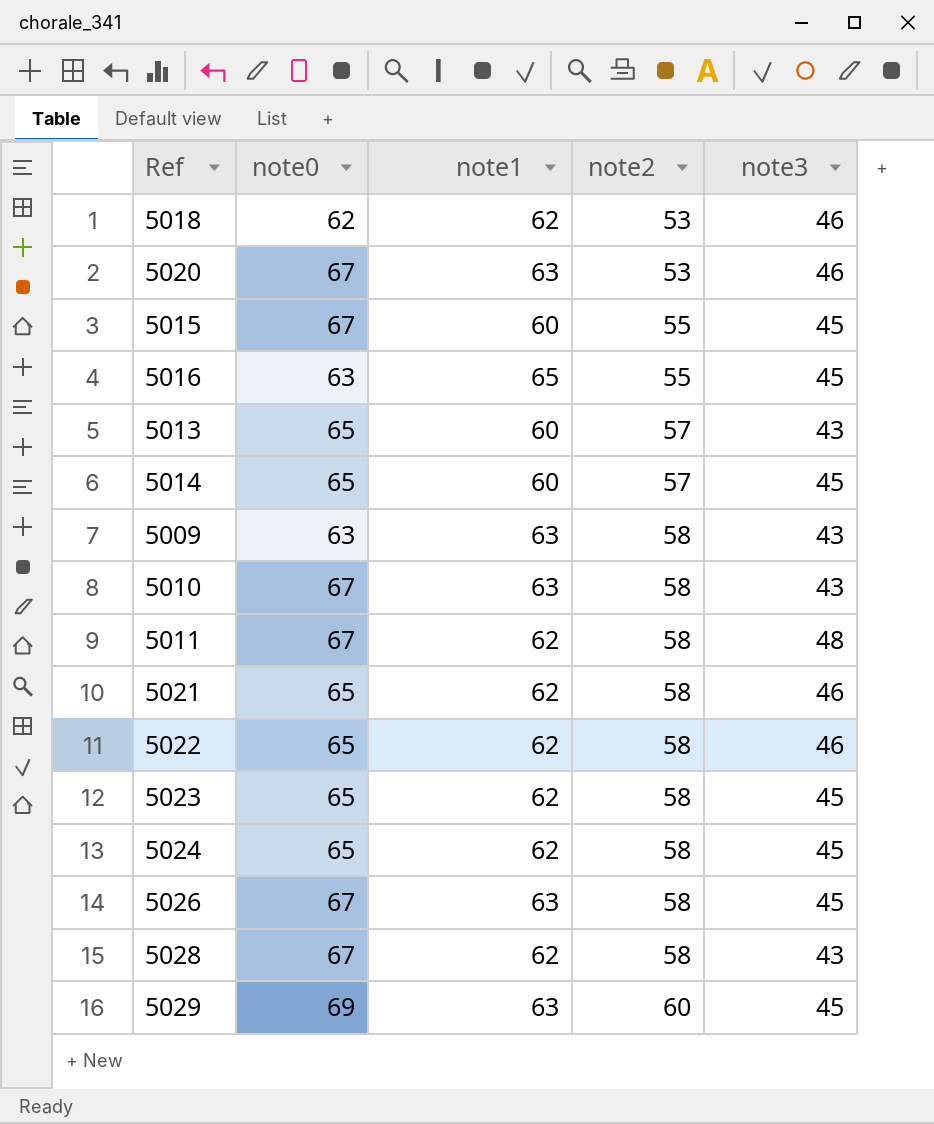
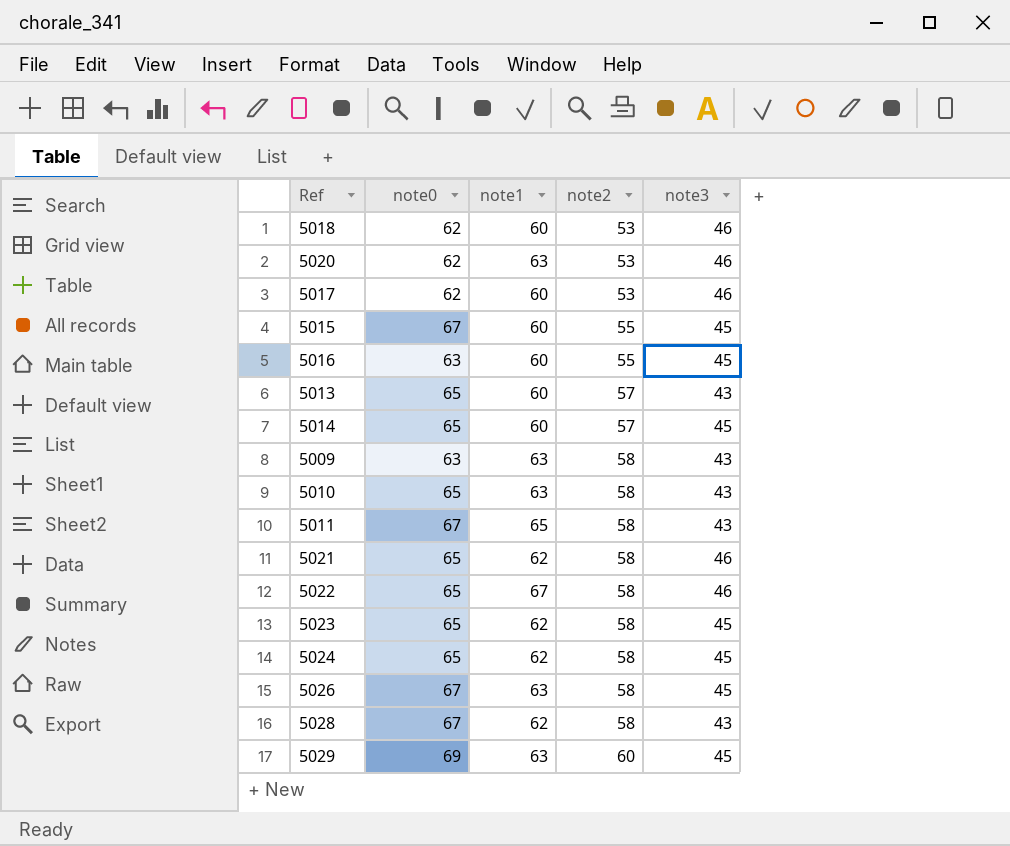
5018 | note1: 62 -> 60
5020 | note0: 67 -> 62
row 5017: none -> 62 | 60 | 53 | 46
5016 | note1: 65 -> 60
5010 | note0: 67 -> 65
5011 | note1: 62 -> 65
5011 | note3: 48 -> 43
5022 | note1: 62 -> 67

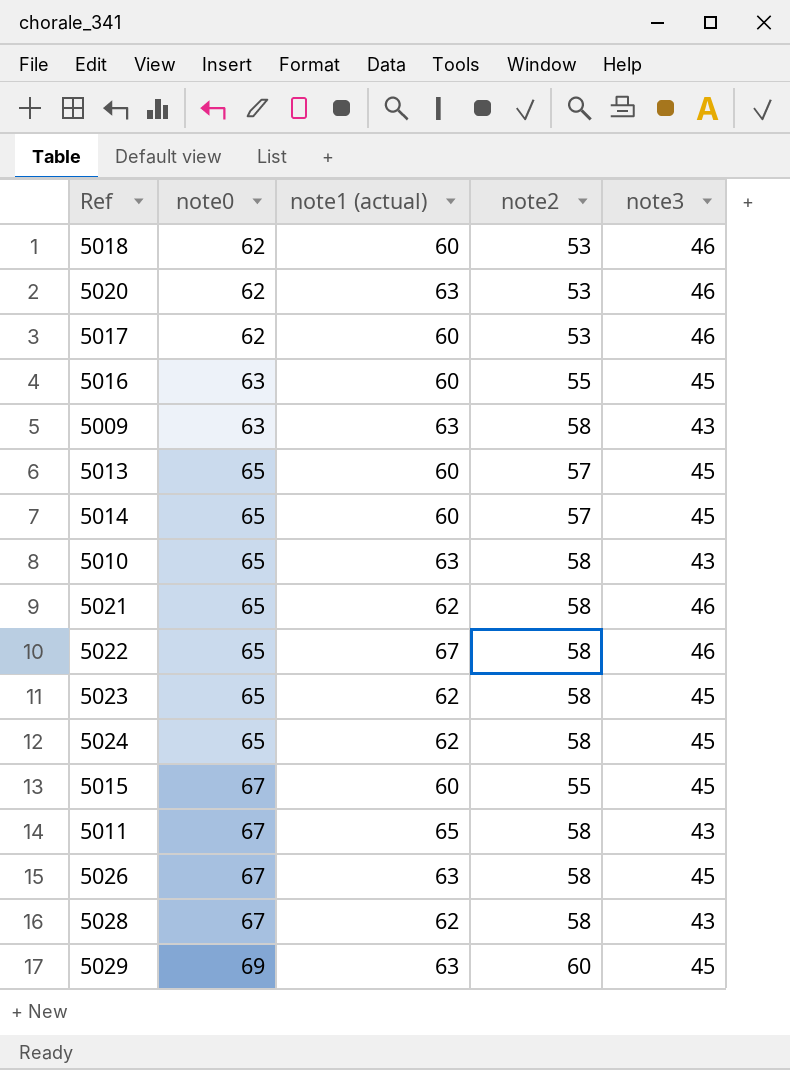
row order: note2 ascending -> note0 ascending
column name: note1 -> note1 (actual)
5013 | note3: 43 -> 45

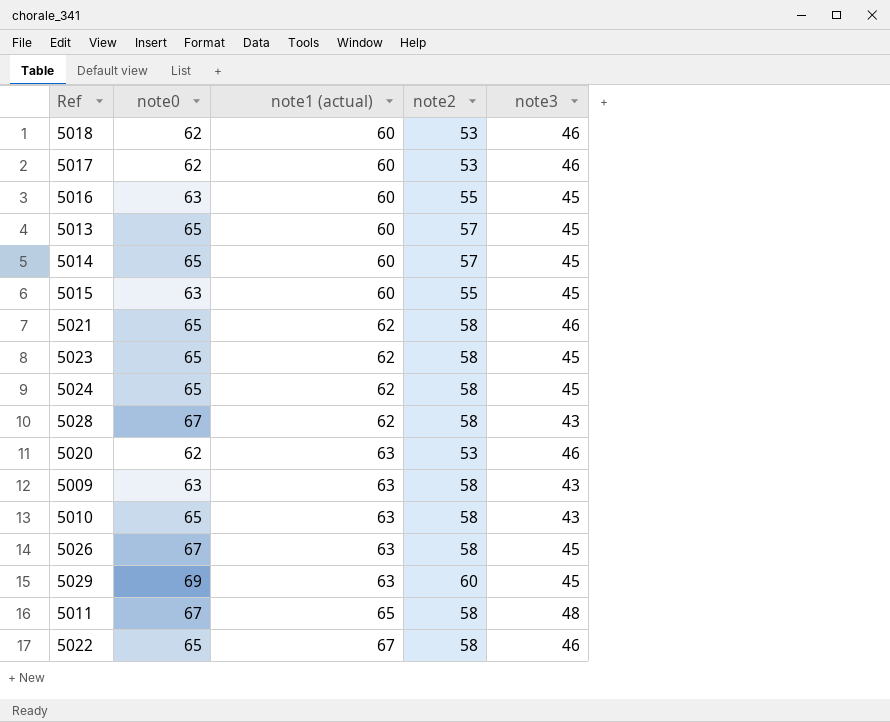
row order: note0 ascending -> note1 (actual) ascending
5015 | note0: 67 -> 63
5011 | note3: 43 -> 48

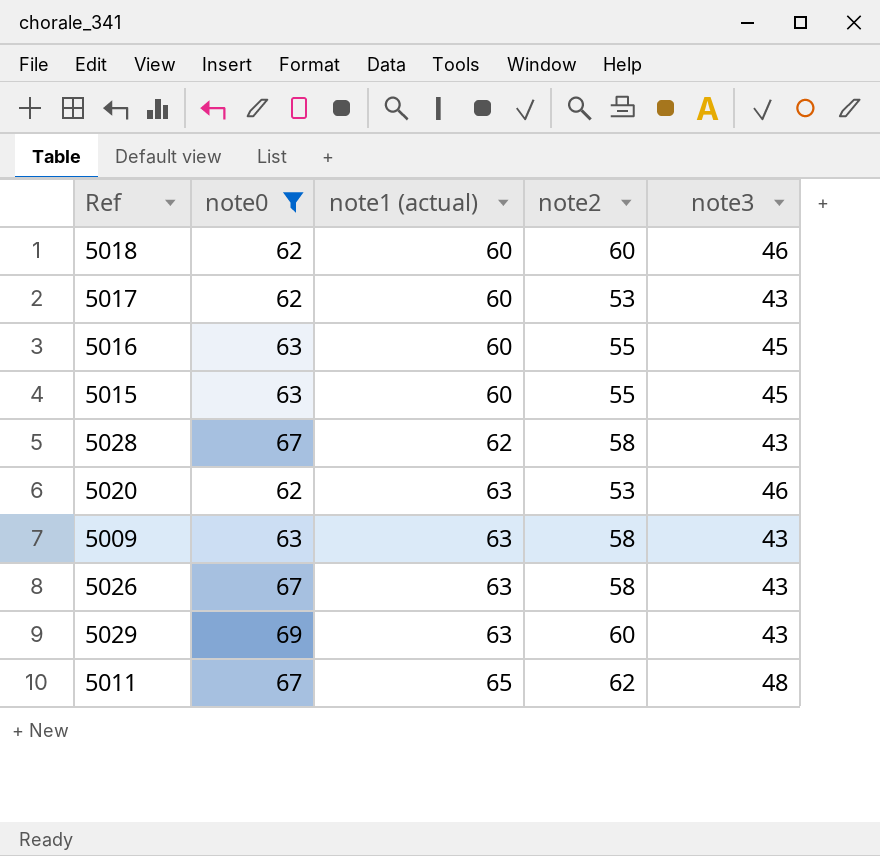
filter: none -> note0 != 65
5018 | note2: 53 -> 60
5017 | note3: 46 -> 43
5026 | note3: 45 -> 43
5029 | note3: 45 -> 43
5011 | note2: 58 -> 62

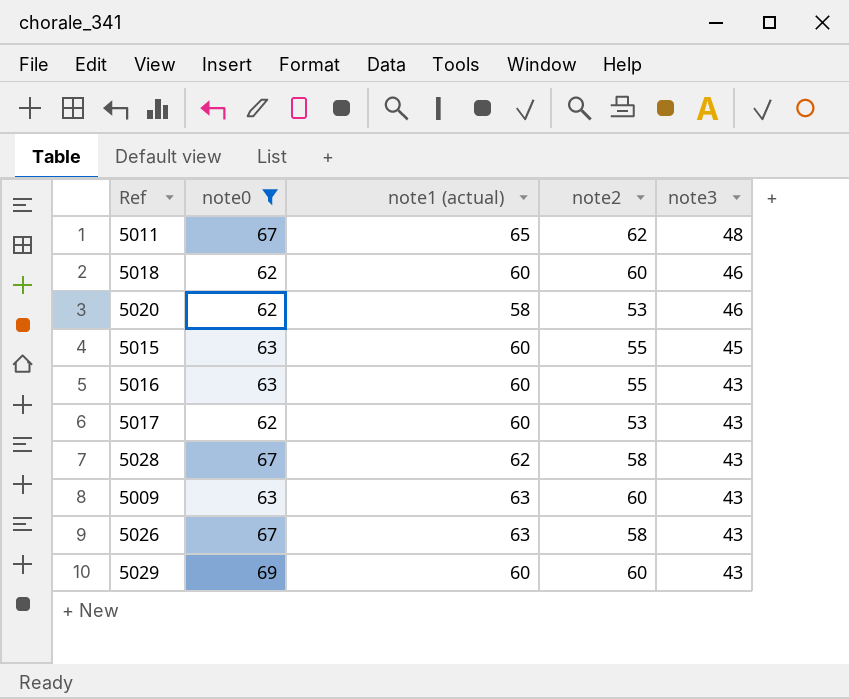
row order: note1 (actual) ascending -> note3 descending
5020 | note1 (actual): 63 -> 58
5016 | note3: 45 -> 43
5009 | note2: 58 -> 60
5029 | note1 (actual): 63 -> 60

